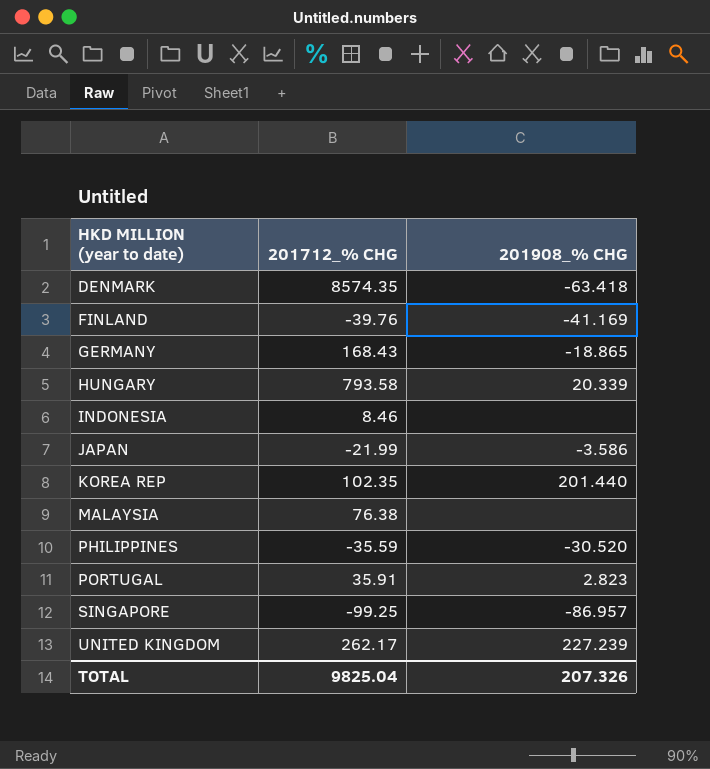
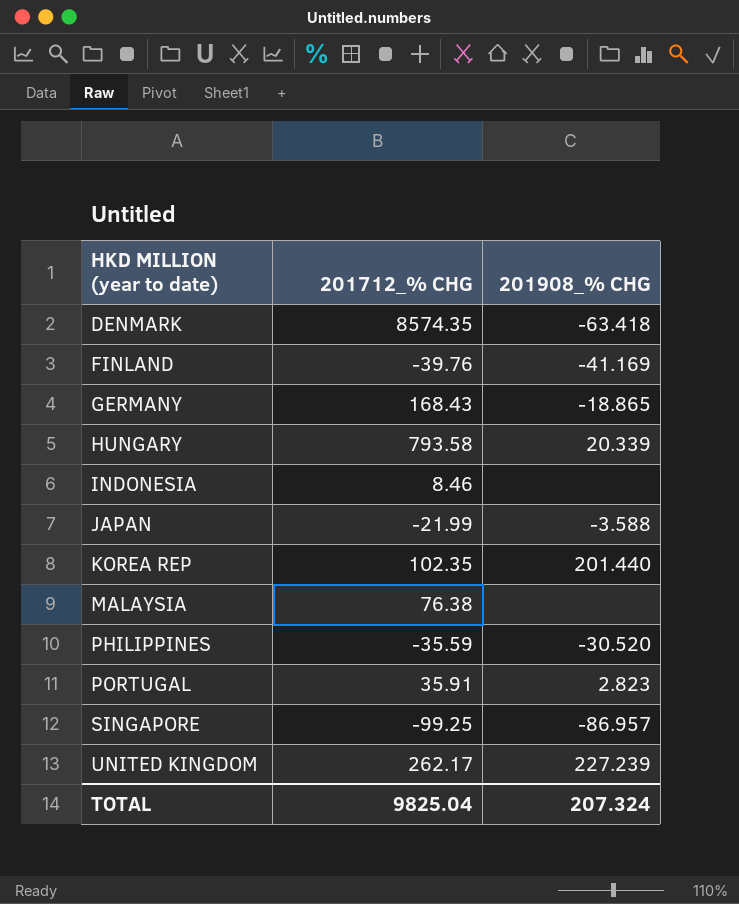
JAPAN | 201908_% CHG: -3.586 -> -3.588
TOTAL | 201908_% CHG: 207.326 -> 207.324

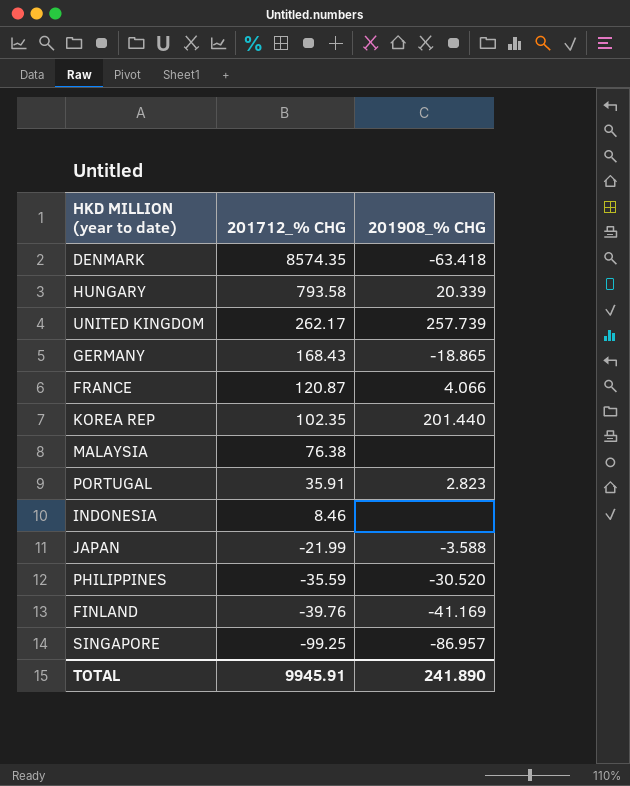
row order: HKD MILLION (year to date) ascending -> 201712_% CHG descending
UNITED KINGDOM | 201908_% CHG: 227.239 -> 257.739
row FRANCE: none -> 120.87 | 4.066
TOTAL | 201712_% CHG: 9825.04 -> 9945.91
TOTAL | 201908_% CHG: 207.324 -> 241.890

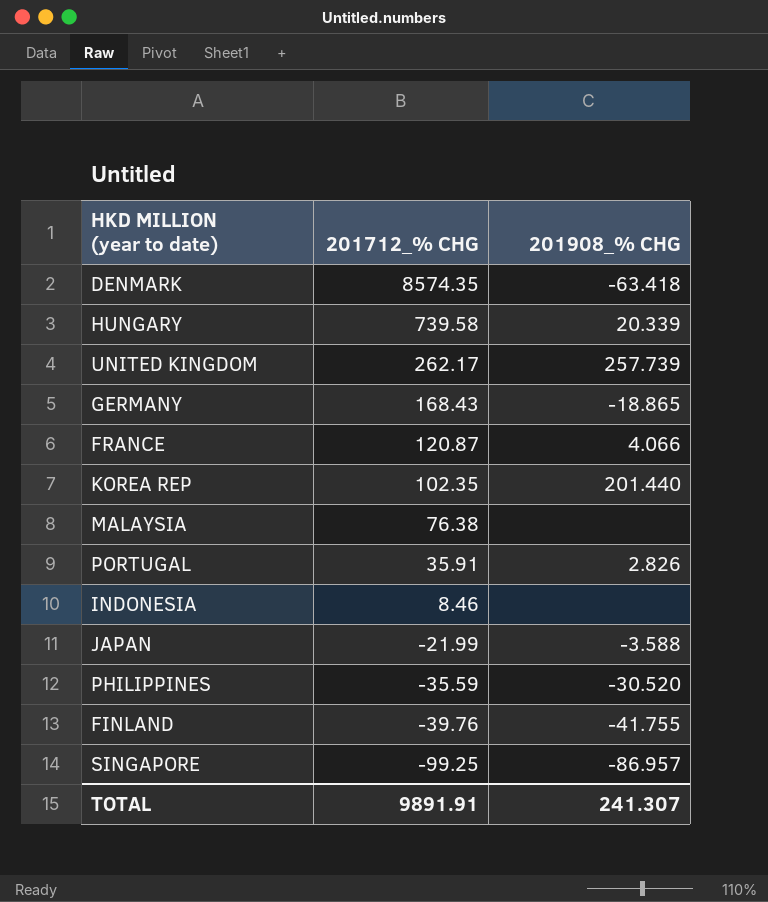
HUNGARY | 201712_% CHG: 793.58 -> 739.58
PORTUGAL | 201908_% CHG: 2.823 -> 2.826
FINLAND | 201908_% CHG: -41.169 -> -41.755
TOTAL | 201712_% CHG: 9945.91 -> 9891.91
TOTAL | 201908_% CHG: 241.890 -> 241.307

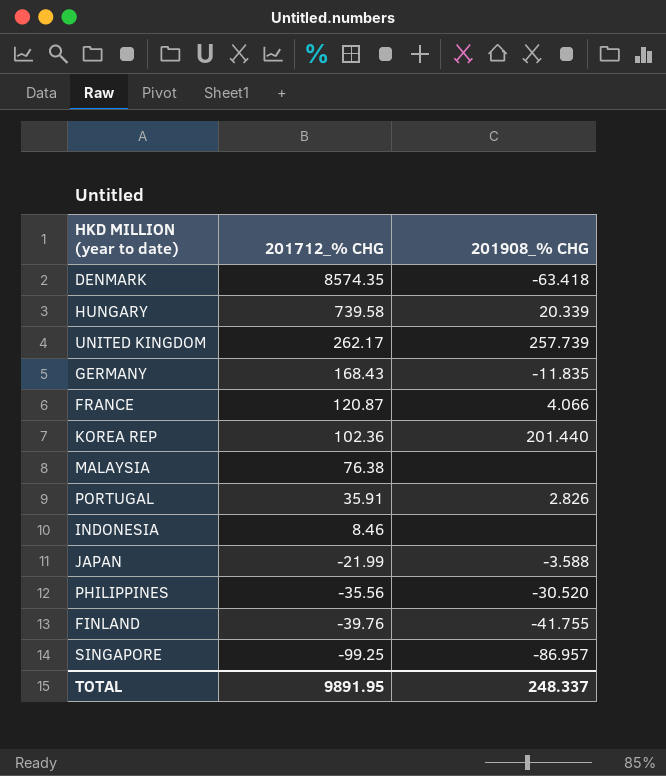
GERMANY | 201908_% CHG: -18.865 -> -11.835
KOREA REP | 201712_% CHG: 102.35 -> 102.36
PHILIPPINES | 201712_% CHG: -35.59 -> -35.56
TOTAL | 201712_% CHG: 9891.91 -> 9891.95
TOTAL | 201908_% CHG: 241.307 -> 248.337

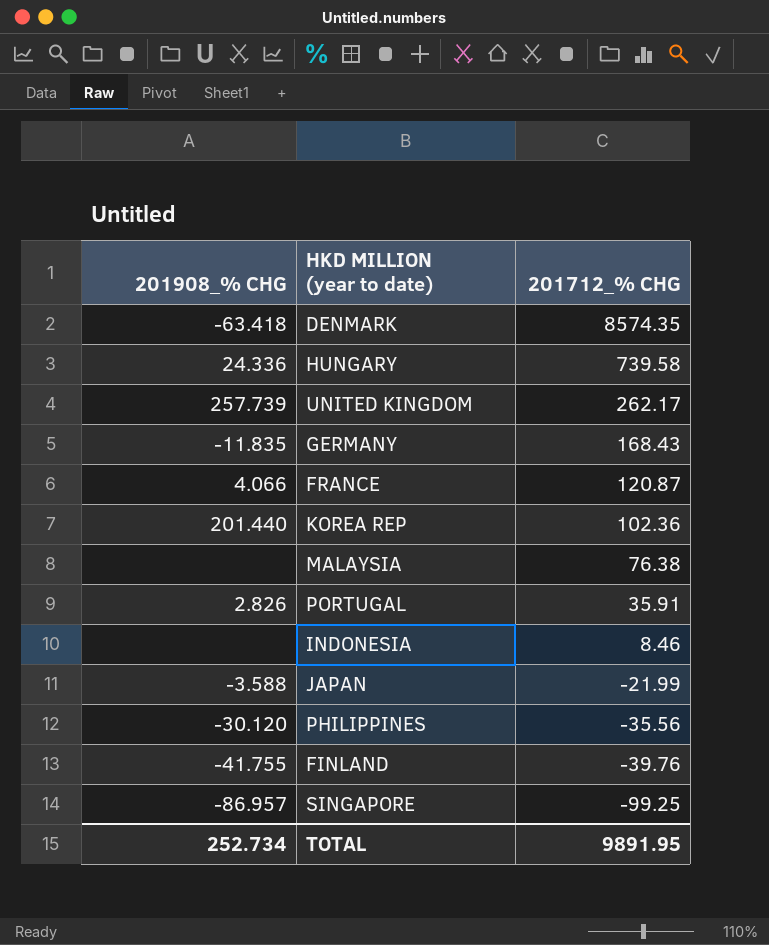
column 201908_% CHG | position: 3 -> 1
HUNGARY | 201908_% CHG: 20.339 -> 24.336
PHILIPPINES | 201908_% CHG: -30.520 -> -30.120
TOTAL | 201908_% CHG: 248.337 -> 252.734

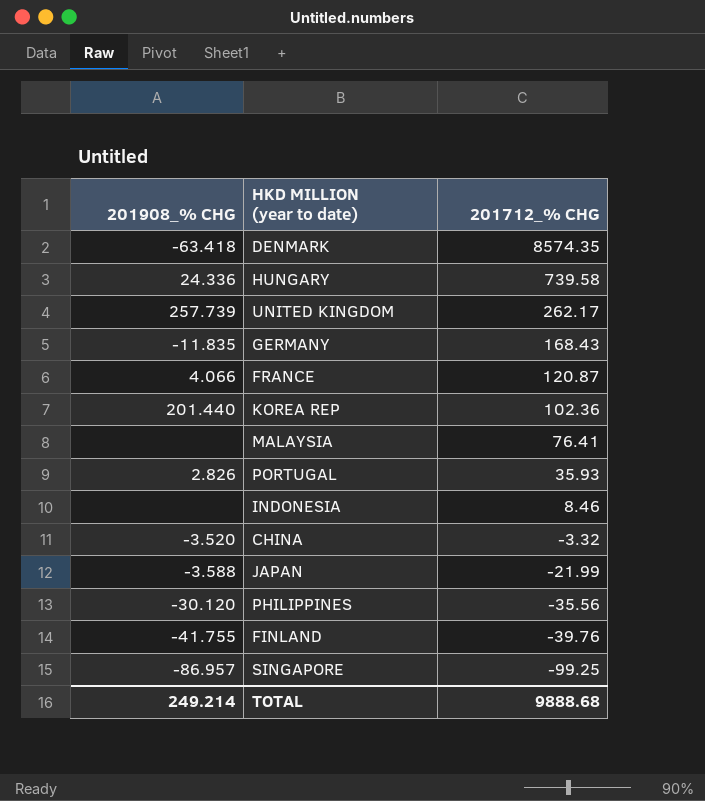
MALAYSIA | 201712_% CHG: 76.38 -> 76.41
PORTUGAL | 201712_% CHG: 35.91 -> 35.93
row CHINA: none -> -3.520 | -3.32
TOTAL | 201908_% CHG: 252.734 -> 249.214
TOTAL | 201712_% CHG: 9891.95 -> 9888.68

